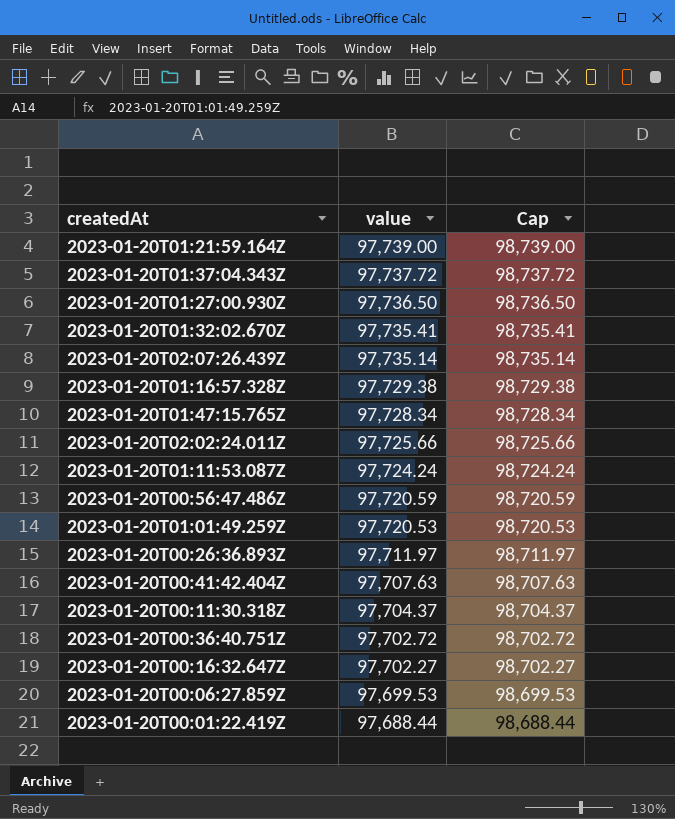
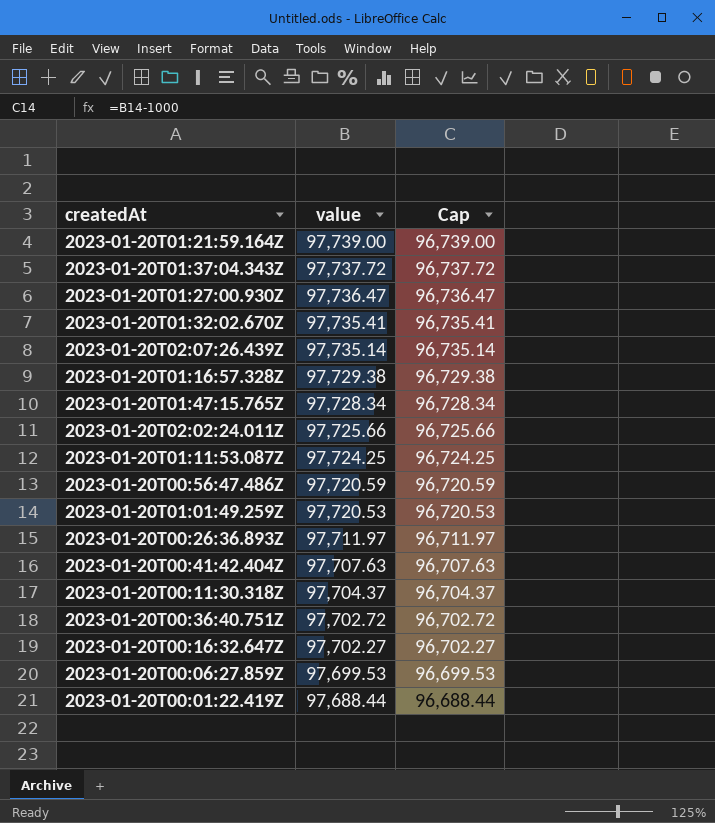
column Cap | formula: [value] + 1000 -> [value] - 1000
2023-01-20T01:27:00.930Z | value: 97,736.50 -> 97,736.47
2023-01-20T01:11:53.087Z | value: 97,724.24 -> 97,724.25

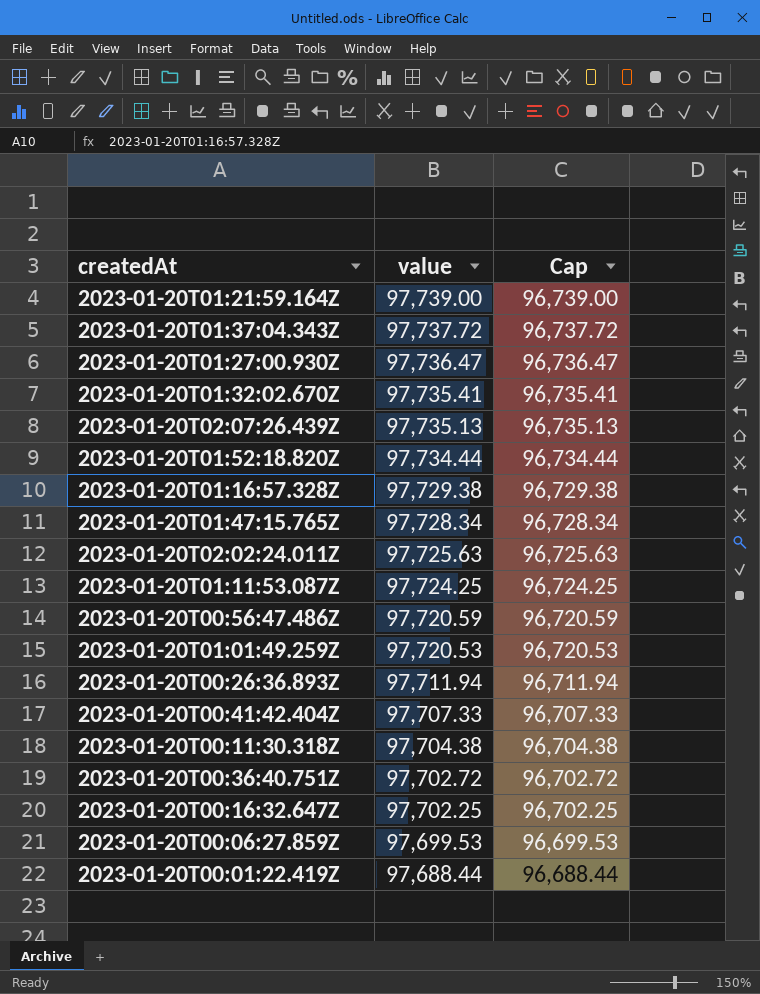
2023-01-20T02:07:26.439Z | value: 97,735.14 -> 97,735.13
2023-01-20T02:07:26.439Z | Cap: 96,735.14 -> 96,735.13
row 2023-01-20T01:52:18.820Z: none -> 97,734.44 | 96,734.44
2023-01-20T02:02:24.011Z | value: 97,725.66 -> 97,725.63
2023-01-20T02:02:24.011Z | Cap: 96,725.66 -> 96,725.63
2023-01-20T00:26:36.893Z | value: 97,711.97 -> 97,711.94
2023-01-20T00:26:36.893Z | Cap: 96,711.97 -> 96,711.94
2023-01-20T00:41:42.404Z | value: 97,707.63 -> 97,707.33
2023-01-20T00:41:42.404Z | Cap: 96,707.63 -> 96,707.33
2023-01-20T00:11:30.318Z | value: 97,704.37 -> 97,704.38
2023-01-20T00:11:30.318Z | Cap: 96,704.37 -> 96,704.38
2023-01-20T00:16:32.647Z | value: 97,702.27 -> 97,702.25
2023-01-20T00:16:32.647Z | Cap: 96,702.27 -> 96,702.25

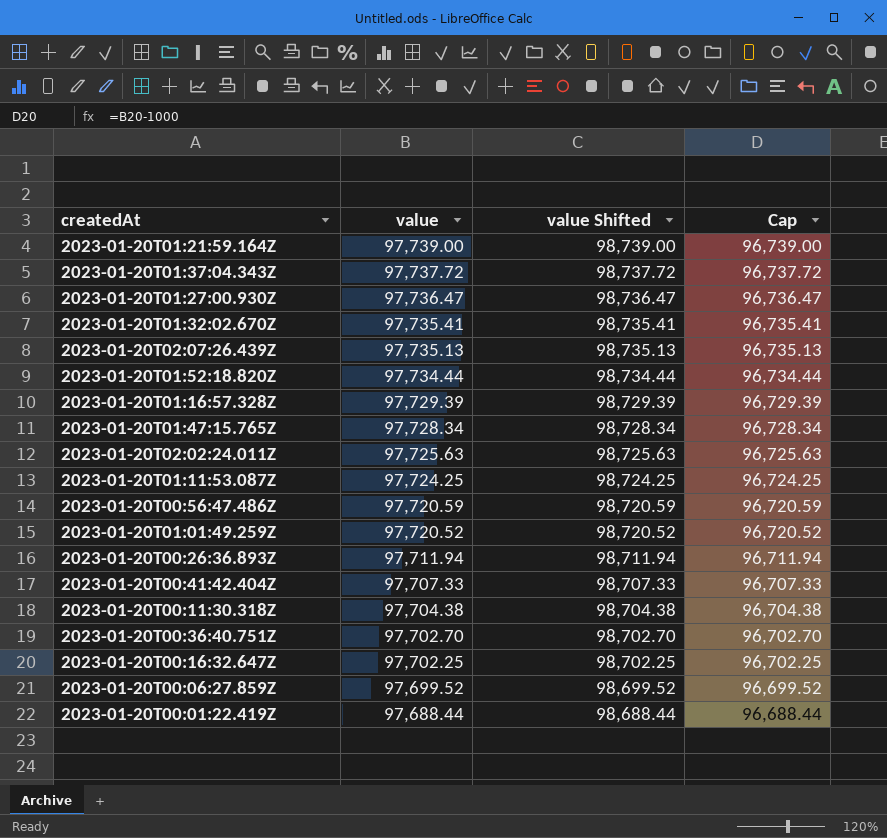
column value Shifted | formula: none -> [value] + 1000
2023-01-20T01:16:57.328Z | value: 97,729.38 -> 97,729.39
2023-01-20T01:16:57.328Z | Cap: 96,729.38 -> 96,729.39
2023-01-20T01:01:49.259Z | value: 97,720.53 -> 97,720.52
2023-01-20T01:01:49.259Z | Cap: 96,720.53 -> 96,720.52
2023-01-20T00:36:40.751Z | value: 97,702.72 -> 97,702.70
2023-01-20T00:36:40.751Z | Cap: 96,702.72 -> 96,702.70
2023-01-20T00:06:27.859Z | value: 97,699.53 -> 97,699.52
2023-01-20T00:06:27.859Z | Cap: 96,699.53 -> 96,699.52

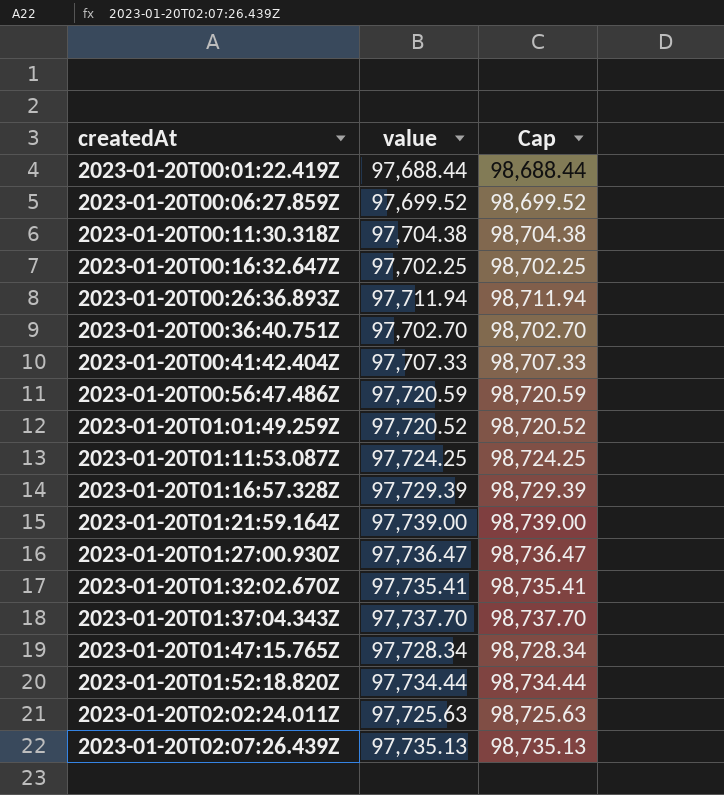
row order: value descending -> createdAt ascending
column value Shifted | formula: [value] + 1000 -> none
column Cap | formula: [value] - 1000 -> [value] + 1000
2023-01-20T01:37:04.343Z | value: 97,737.72 -> 97,737.70

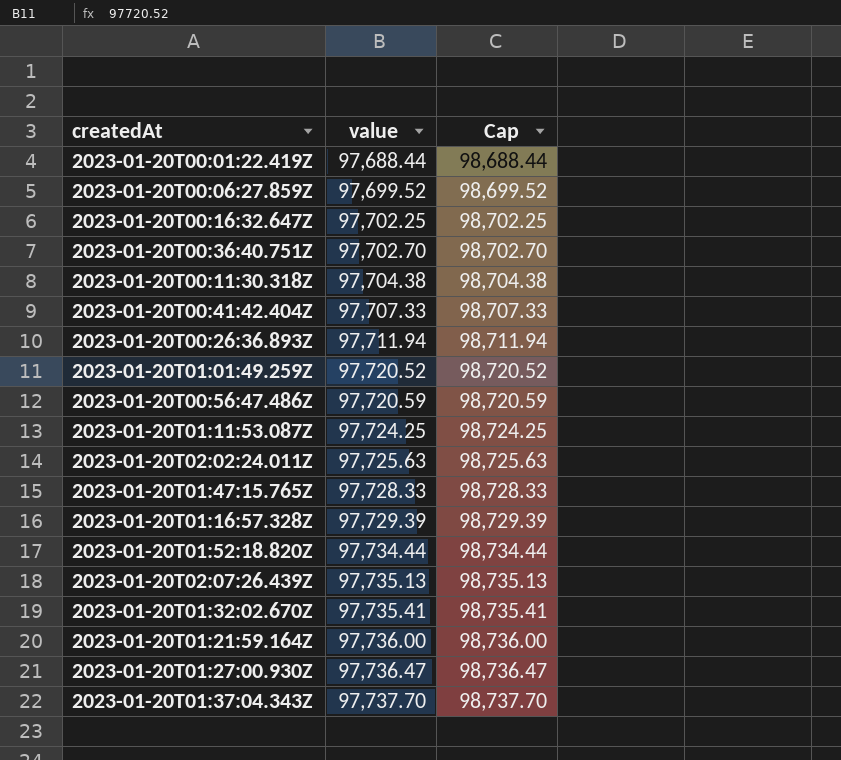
row order: createdAt ascending -> value ascending
2023-01-20T01:47:15.765Z | value: 97,728.34 -> 97,728.33
2023-01-20T01:47:15.765Z | Cap: 98,728.34 -> 98,728.33
2023-01-20T01:21:59.164Z | value: 97,739.00 -> 97,736.00
2023-01-20T01:21:59.164Z | Cap: 98,739.00 -> 98,736.00

